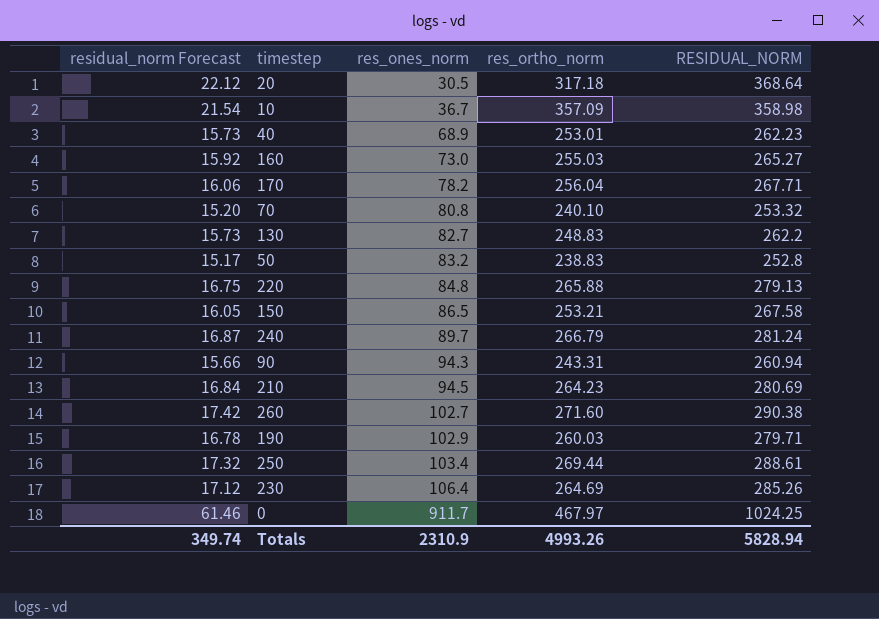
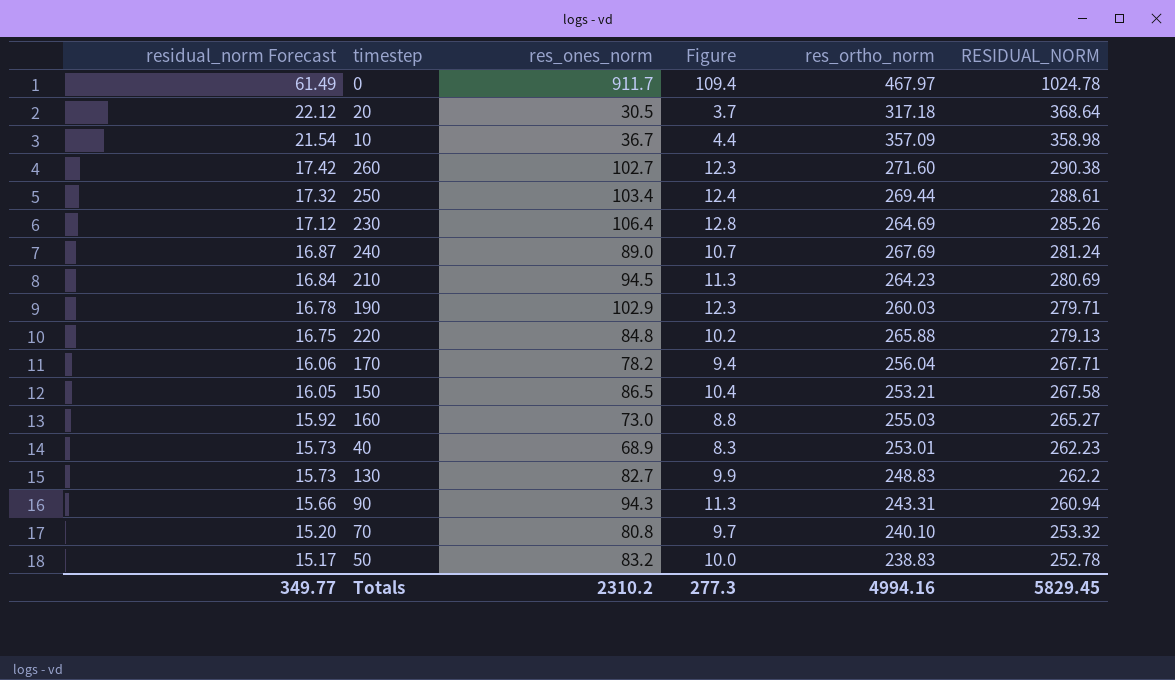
row order: res_ones_norm ascending -> residual_norm Forecast descending
column Figure | formula: none -> [res_ones_norm] * 0.12
0 | residual_norm Forecast: 61.46 -> 61.49
0 | RESIDUAL_NORM: 1024.25 -> 1024.78
240 | res_ones_norm: 89.7 -> 89.0
240 | res_ortho_norm: 266.79 -> 267.69
50 | RESIDUAL_NORM: 252.8 -> 252.78
Totals | residual_norm Forecast: 349.74 -> 349.77
Totals | res_ones_norm: 2310.9 -> 2310.2
Totals | res_ortho_norm: 4993.26 -> 4994.16
Totals | RESIDUAL_NORM: 5828.94 -> 5829.45

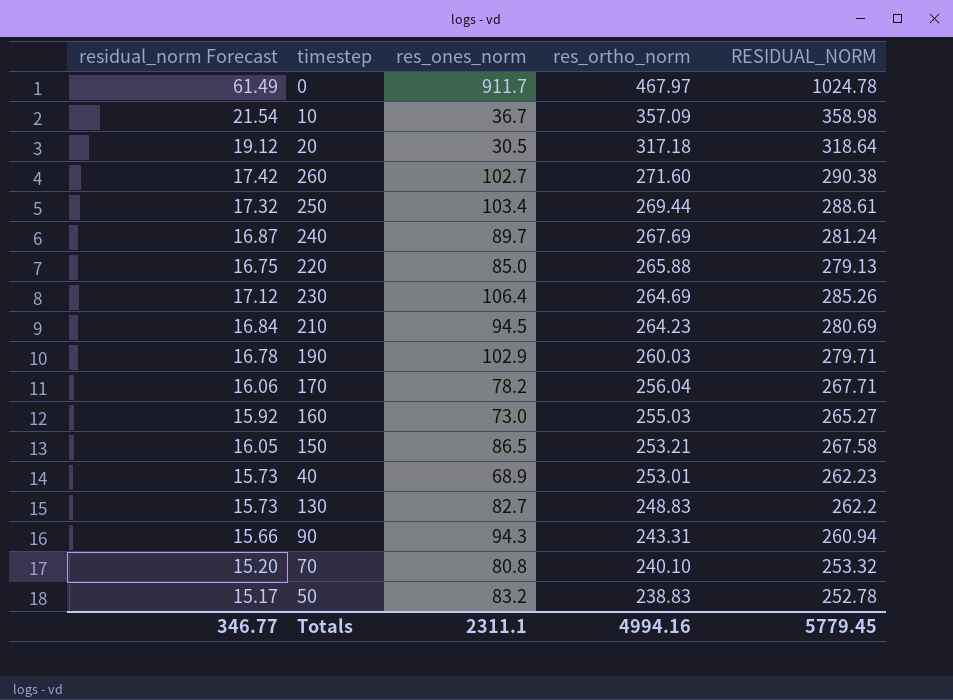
row order: residual_norm Forecast descending -> res_ortho_norm descending
column Figure | formula: [res_ones_norm] * 0.12 -> none
20 | residual_norm Forecast: 22.12 -> 19.12
20 | RESIDUAL_NORM: 368.64 -> 318.64
240 | res_ones_norm: 89.0 -> 89.7
220 | res_ones_norm: 84.8 -> 85.0
Totals | residual_norm Forecast: 349.77 -> 346.77
Totals | res_ones_norm: 2310.2 -> 2311.1
Totals | RESIDUAL_NORM: 5829.45 -> 5779.45

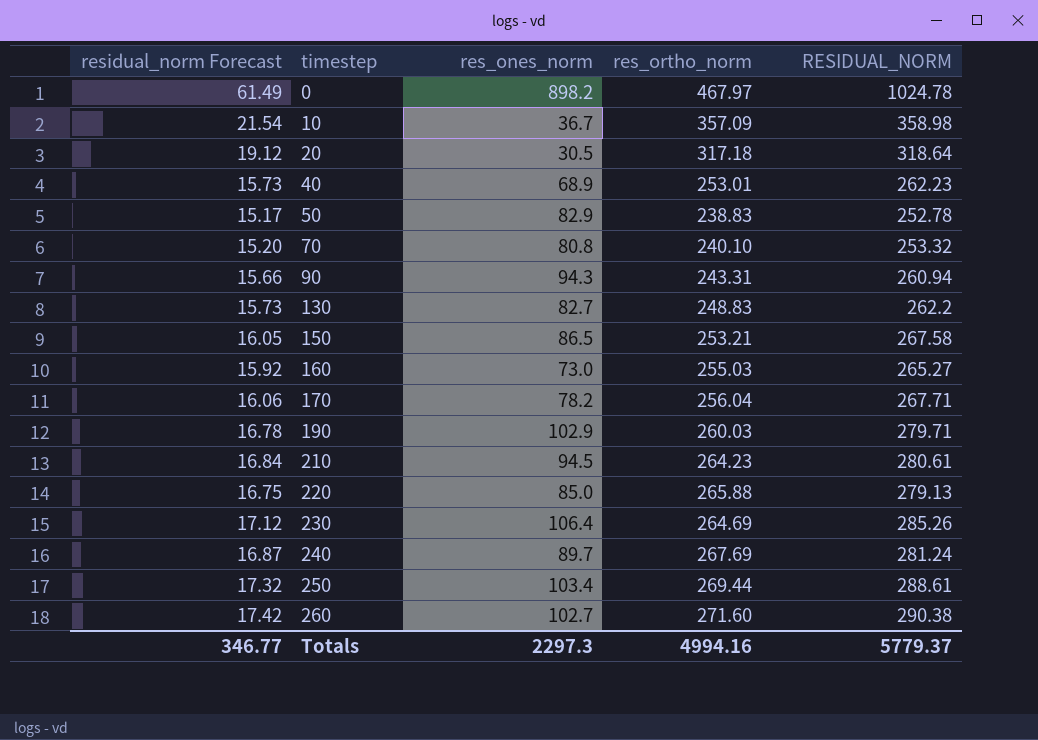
row order: res_ortho_norm descending -> timestep ascending
0 | res_ones_norm: 911.7 -> 898.2
50 | res_ones_norm: 83.2 -> 82.9
210 | RESIDUAL_NORM: 280.69 -> 280.61
Totals | res_ones_norm: 2311.1 -> 2297.3
Totals | RESIDUAL_NORM: 5779.45 -> 5779.37

